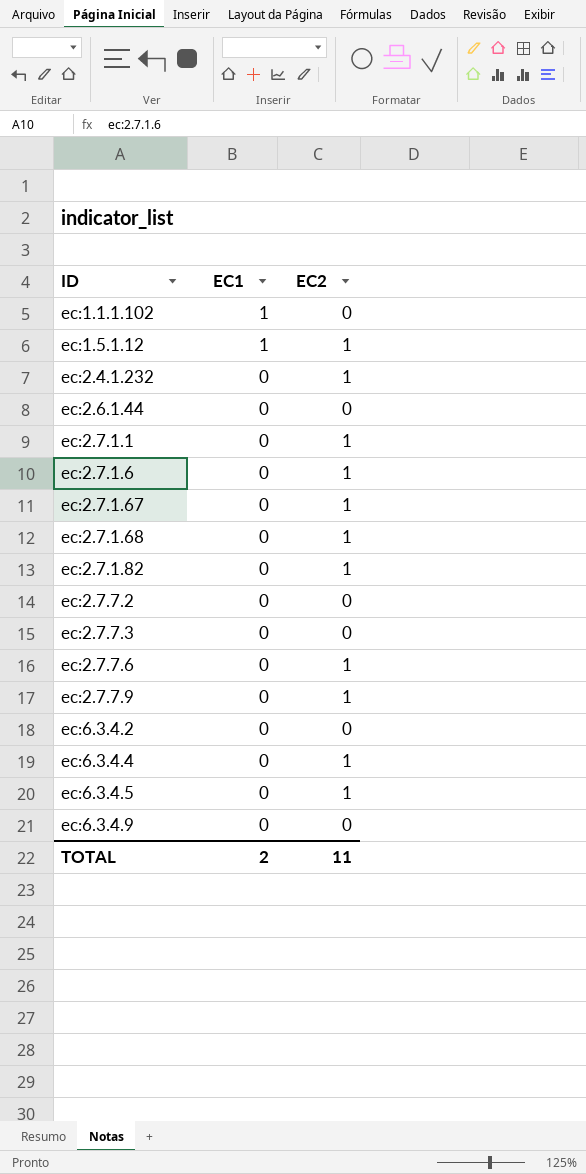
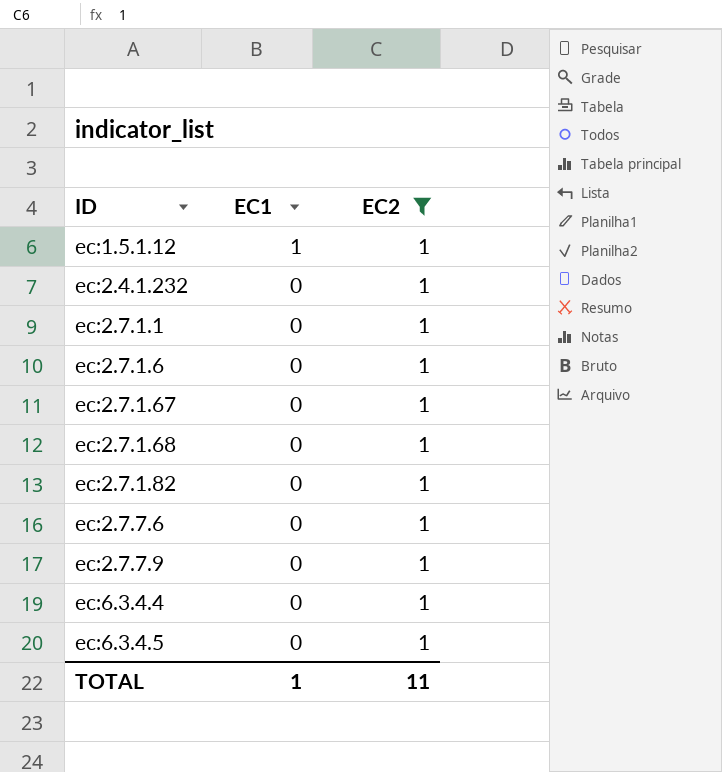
filter: none -> EC2 = 1
TOTAL | EC1: 2 -> 1

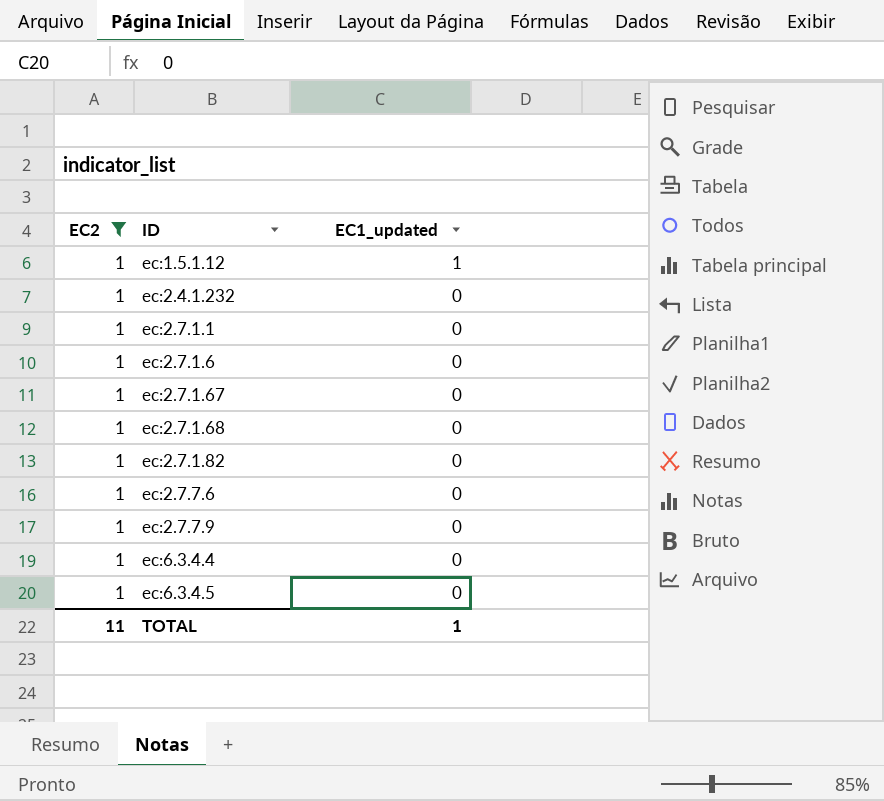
column EC2 | position: 3 -> 1
column name: EC1 -> EC1_updated

